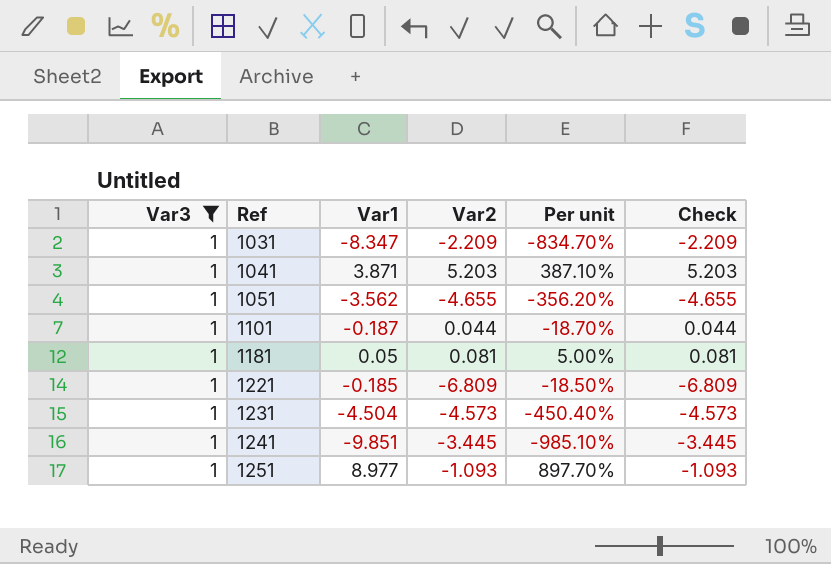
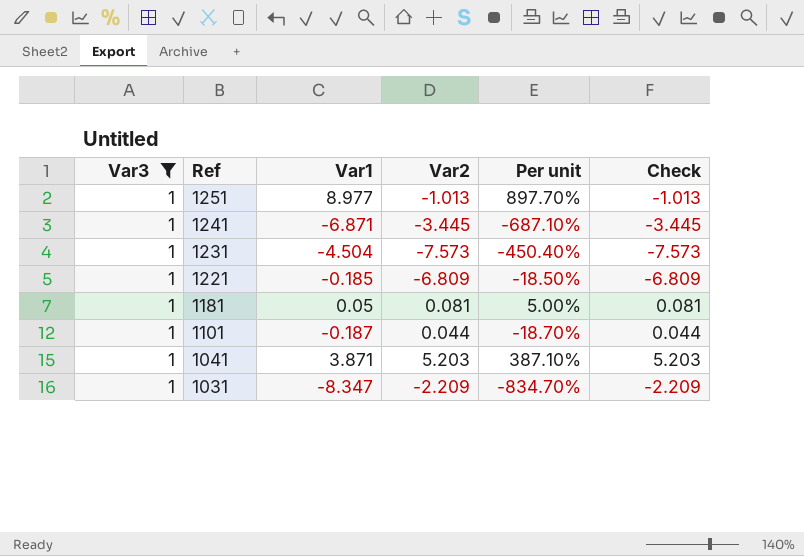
row order: Ref ascending -> Ref descending
row 1051: 1 | -3.562 | -4.655 | -356.20% | -4.655 -> none
1251 | Var2: -1.093 -> -1.013
1251 | Check: -1.093 -> -1.013
1241 | Var1: -9.851 -> -6.871
1241 | Per unit: -985.10% -> -687.10%
1231 | Var2: -4.573 -> -7.573
1231 | Check: -4.573 -> -7.573

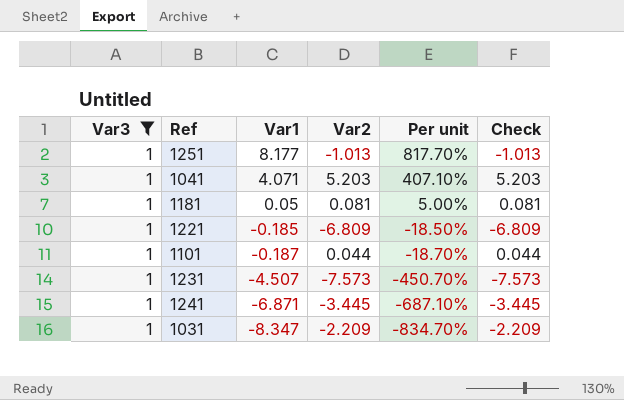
row order: Ref descending -> Var1 descending
1251 | Var1: 8.977 -> 8.177
1251 | Per unit: 897.70% -> 817.70%
1041 | Var1: 3.871 -> 4.071
1041 | Per unit: 387.10% -> 407.10%
1231 | Var1: -4.504 -> -4.507
1231 | Per unit: -450.40% -> -450.70%

